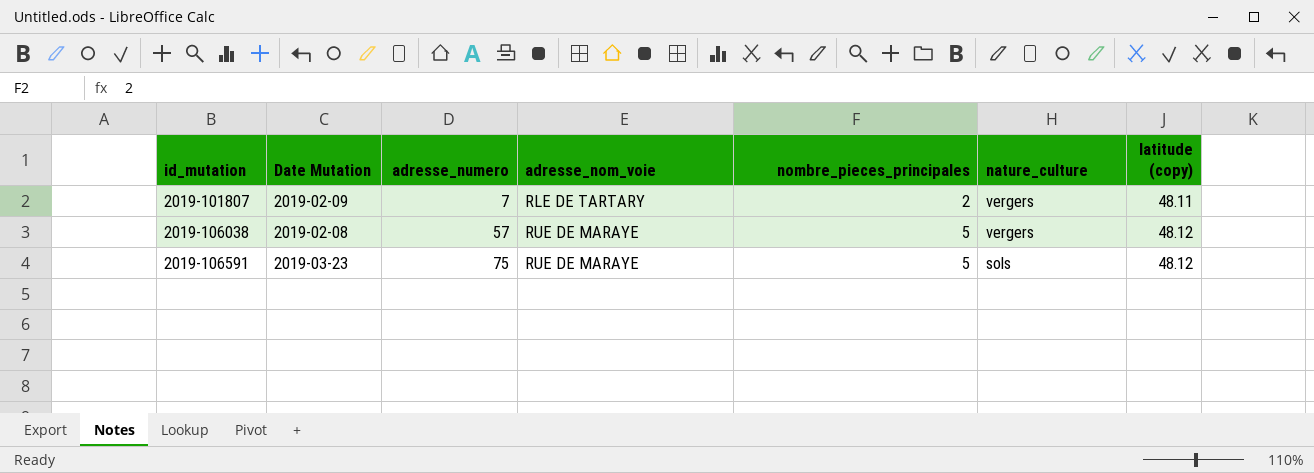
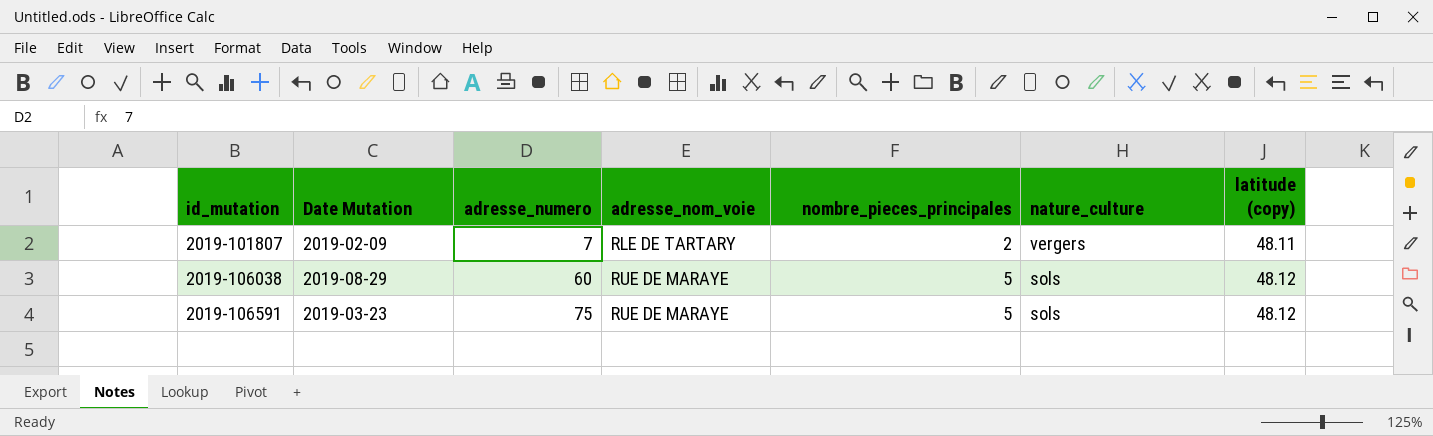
2019-106038 | Date Mutation: 2019-02-08 -> 2019-08-29
2019-106038 | adresse_numero: 57 -> 60
2019-106038 | nature_culture: vergers -> sols

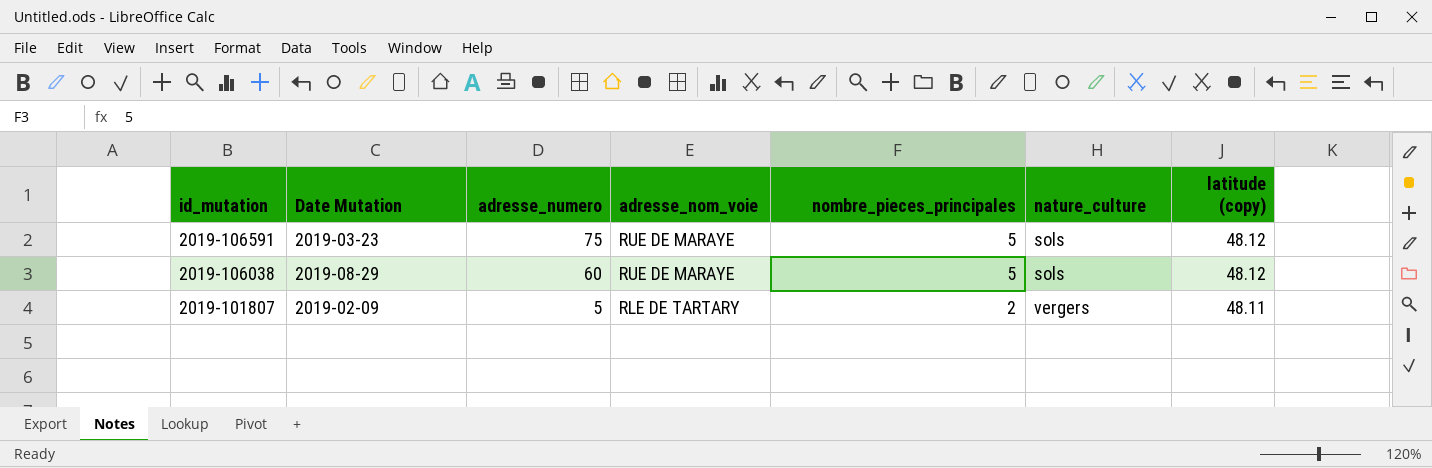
row order: id_mutation ascending -> id_mutation descending
2019-101807 | adresse_numero: 7 -> 5

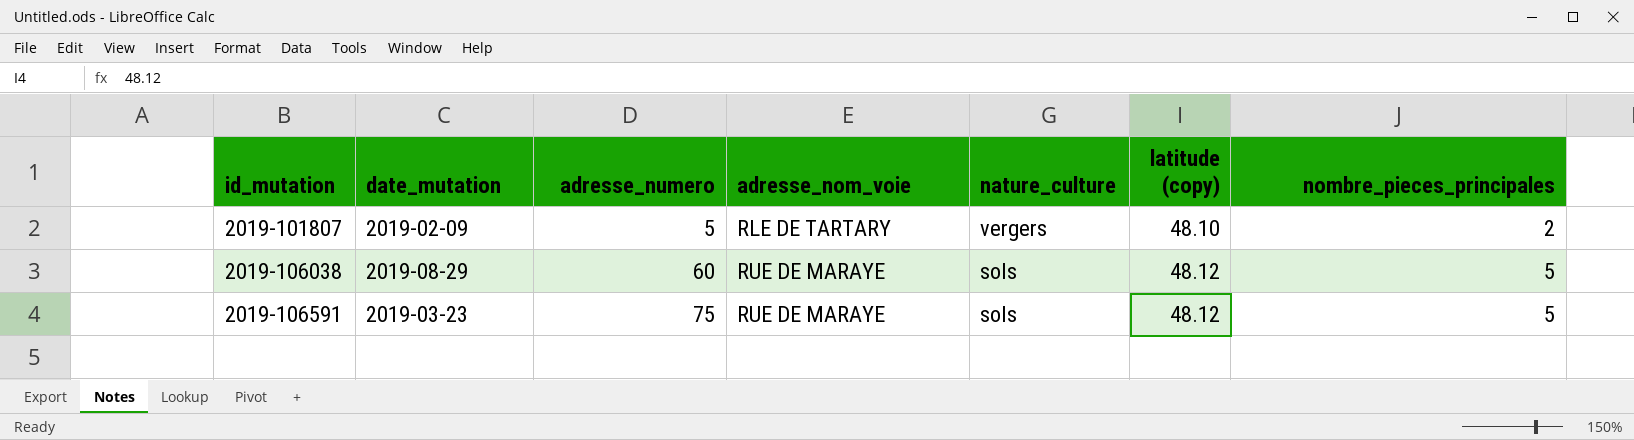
row order: id_mutation descending -> id_mutation ascending
column name: Date Mutation -> date_mutation
column nombre_pieces_principales | position: 5 -> 7
2019-101807 | latitude (copy): 48.11 -> 48.10

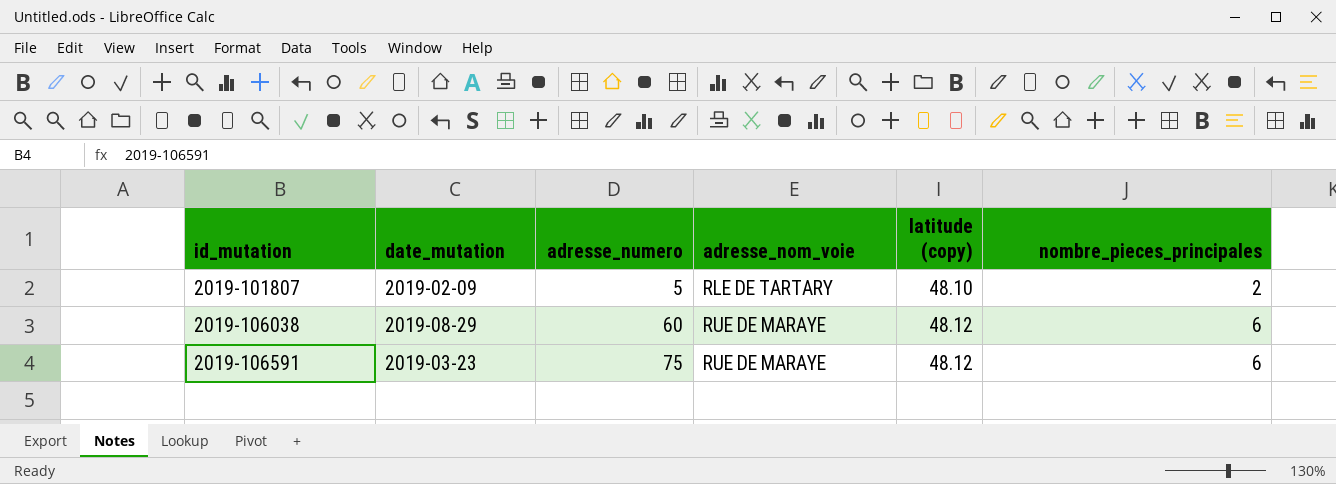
column nature_culture | position: 5 -> none
2019-106038 | nombre_pieces_principales: 5 -> 6
2019-106591 | nombre_pieces_principales: 5 -> 6

